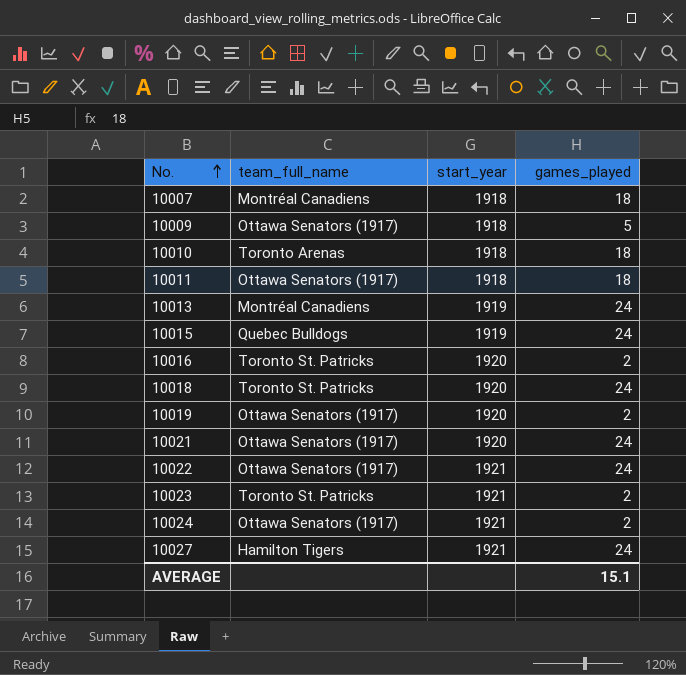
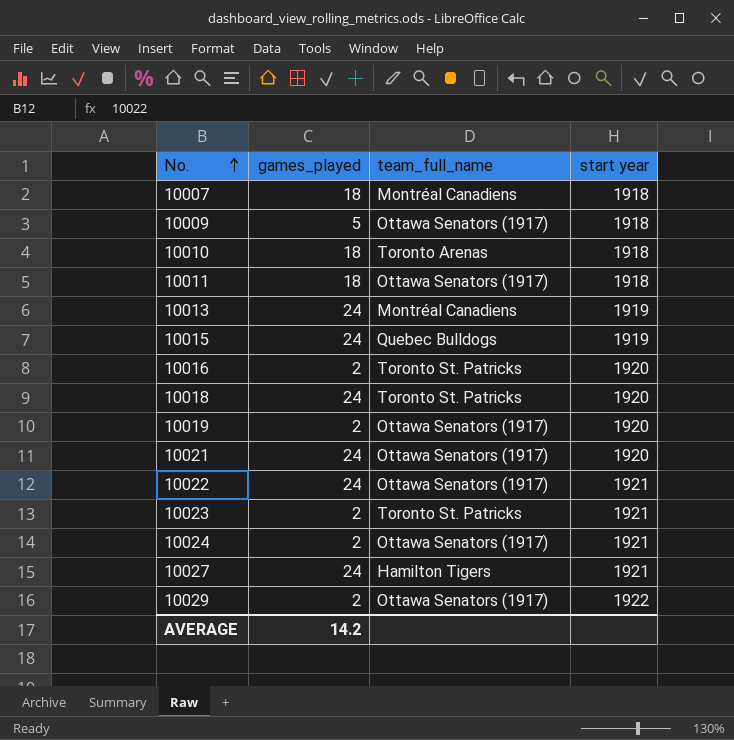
column games_played | position: 4 -> 2
column name: start_year -> start year
row 10029: none -> 2 | Ottawa Senators (1917) | 1922
AVERAGE | games_played: 15.1 -> 14.2

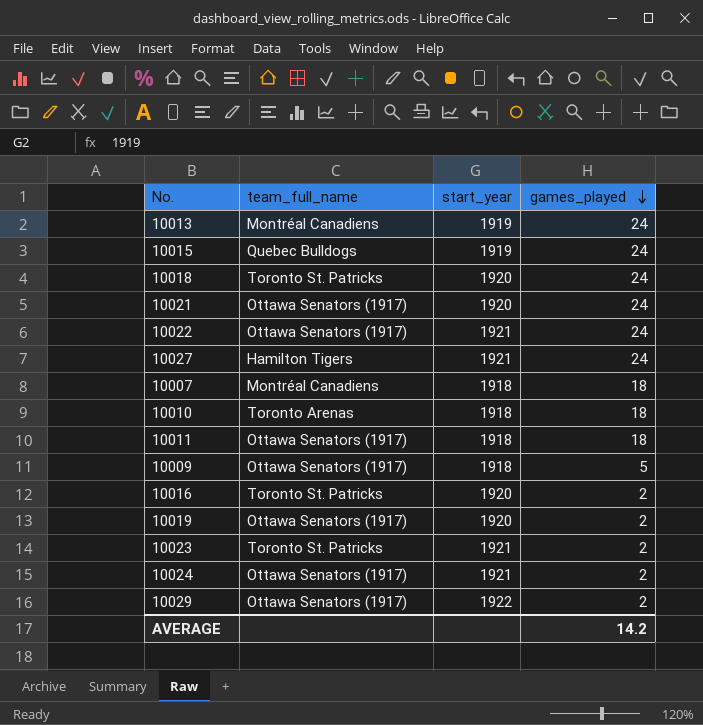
row order: No. ascending -> games_played descending
column name: start year -> start_year
column games_played | position: 2 -> 4

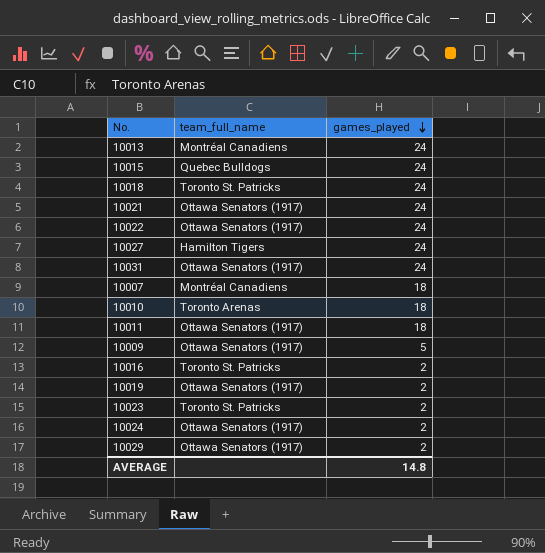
column start_year | position: 3 -> none
row 10031: none -> Ottawa Senators (1917) | 24
AVERAGE | games_played: 14.2 -> 14.8

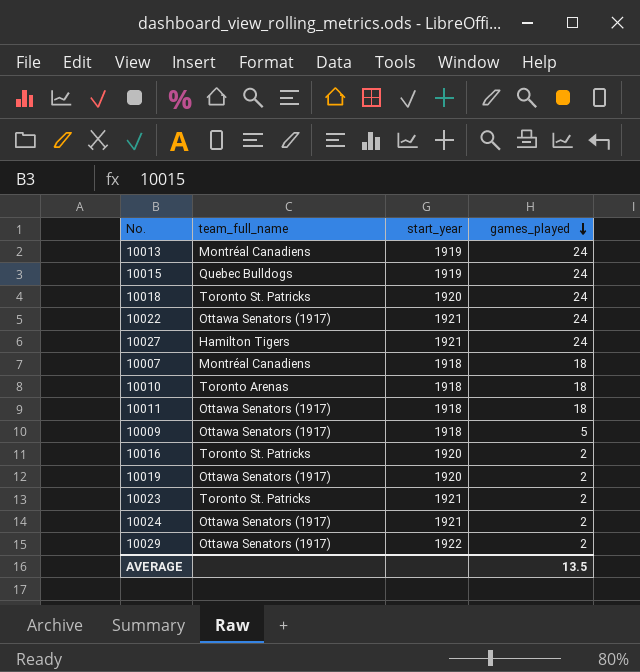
column start_year | position: none -> 3
row 10021: Ottawa Senators (1917) | 24 -> none
row 10031: Ottawa Senators (1917) | 24 -> none
AVERAGE | games_played: 14.8 -> 13.5

